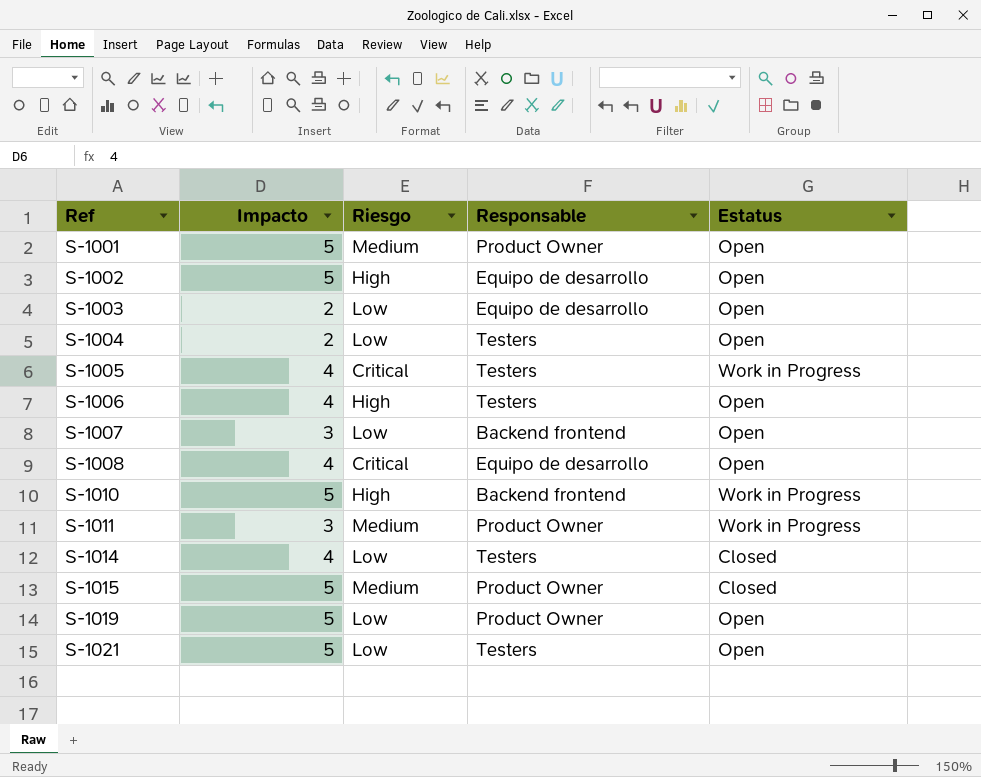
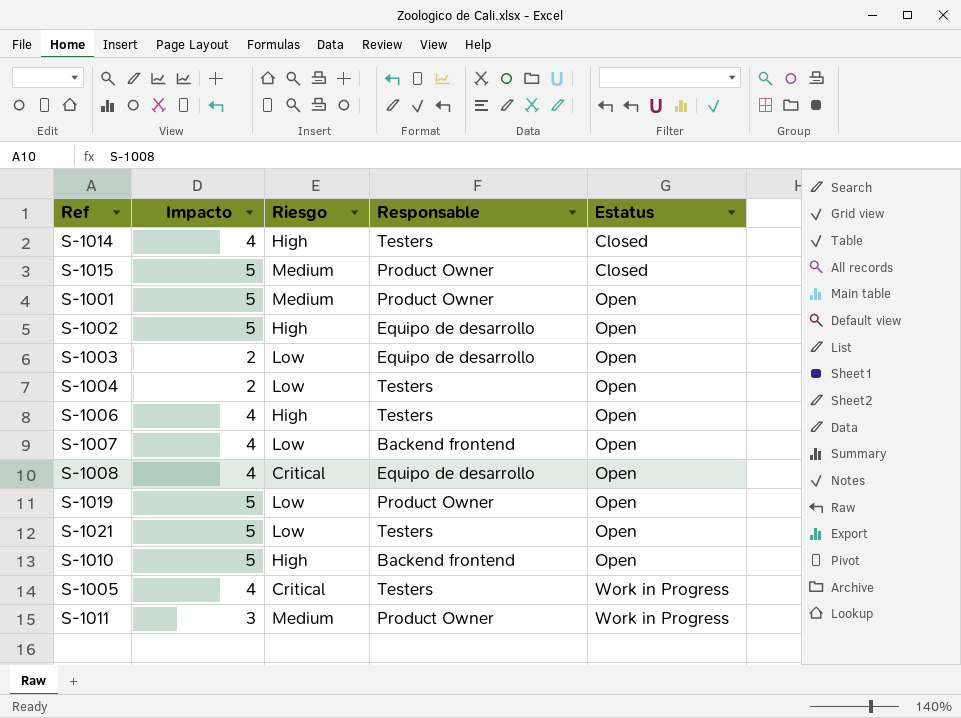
row order: Ref ascending -> Estatus ascending
S-1014 | Riesgo: Low -> High
S-1007 | Impacto: 3 -> 4
S-1010 | Estatus: Work in Progress -> Open

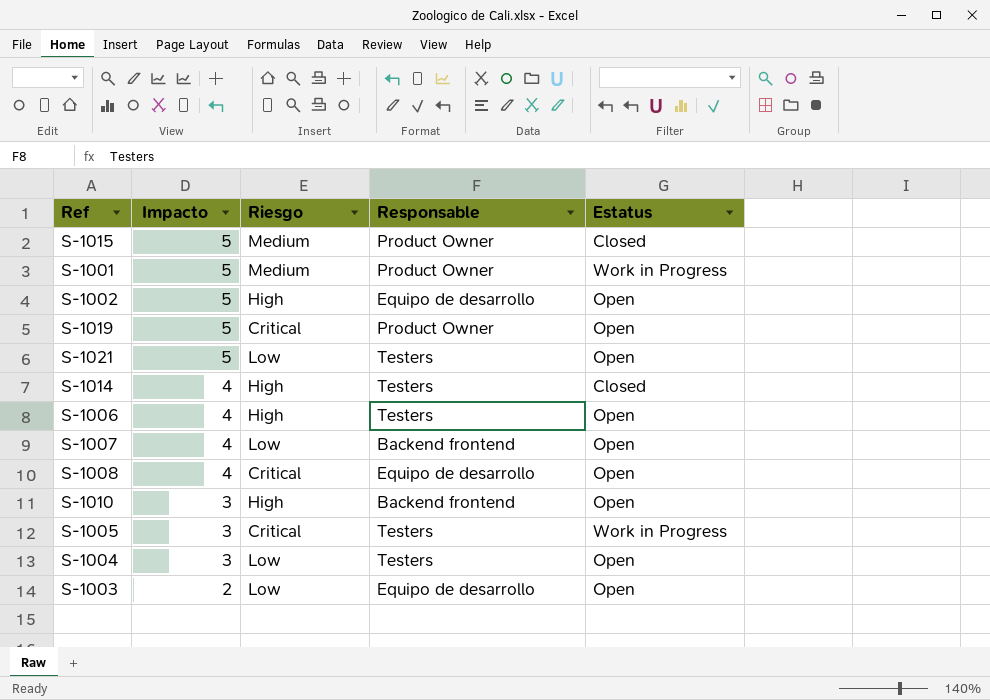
row order: Estatus ascending -> Impacto descending
row S-1011: 3 | Medium | Product Owner | Work in Progress -> none
S-1001 | Estatus: Open -> Work in Progress
S-1019 | Riesgo: Low -> Critical
S-1010 | Impacto: 5 -> 3
S-1005 | Impacto: 4 -> 3
S-1004 | Impacto: 2 -> 3

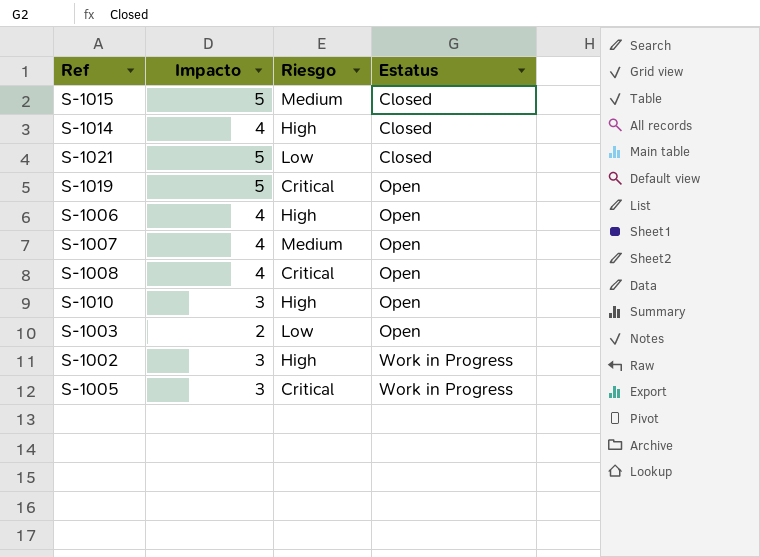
row order: Impacto descending -> Estatus ascending
column Responsable | position: 4 -> none
row S-1001: 5 | Medium | Product Owner | Work in Progress -> none
row S-1004: 3 | Low | Testers | Open -> none
S-1021 | Estatus: Open -> Closed
S-1007 | Riesgo: Low -> Medium
S-1002 | Impacto: 5 -> 3
S-1002 | Estatus: Open -> Work in Progress

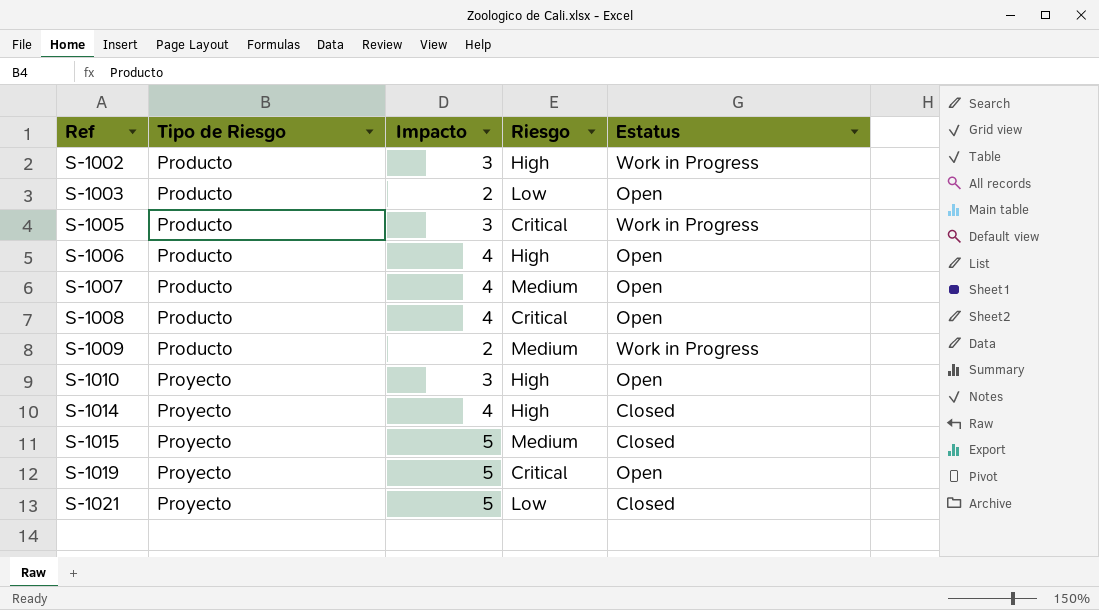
row order: Estatus ascending -> Ref ascending
column Tipo de Riesgo | position: none -> 2
row S-1009: none -> Producto | 2 | Medium | Work in Progress

